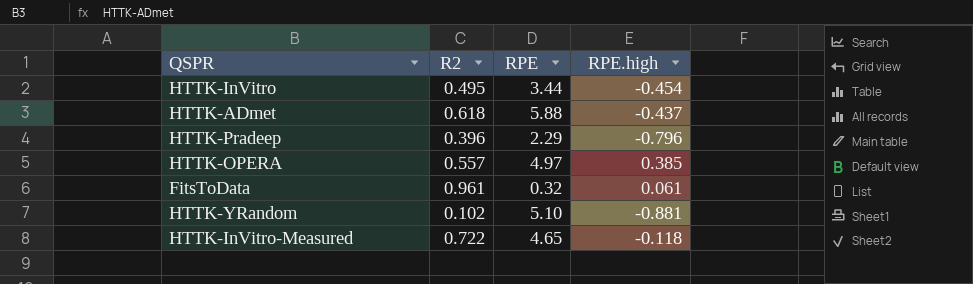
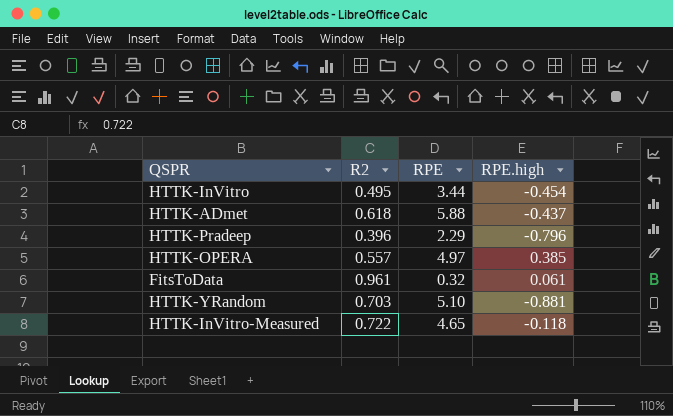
HTTK-YRandom | R2: 0.102 -> 0.703

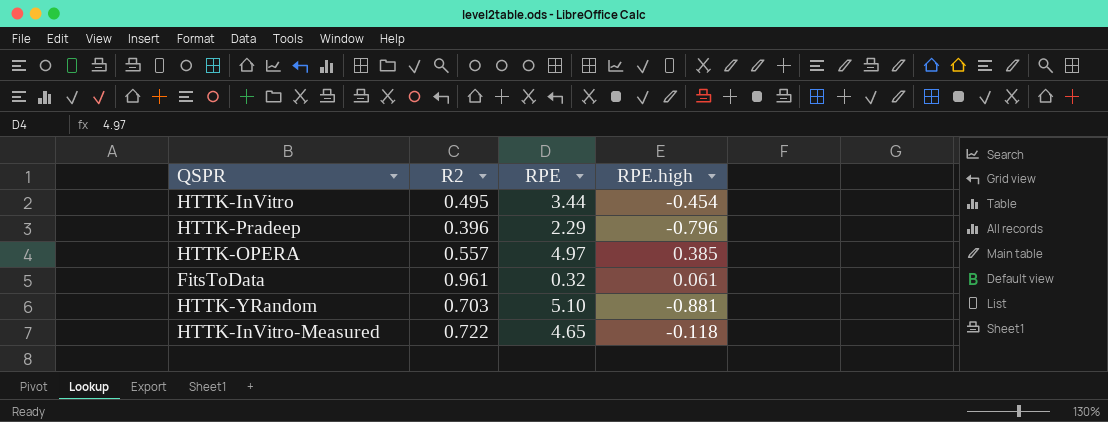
row HTTK-ADmet: 0.618 | 5.88 | -0.437 -> none

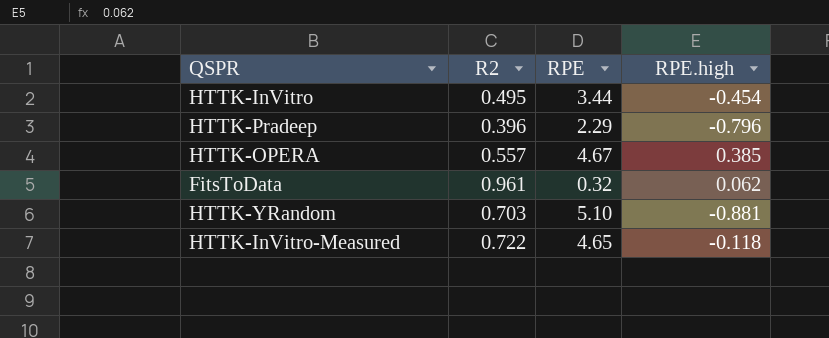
HTTK-OPERA | RPE: 4.97 -> 4.67
FitsToData | RPE.high: 0.061 -> 0.062

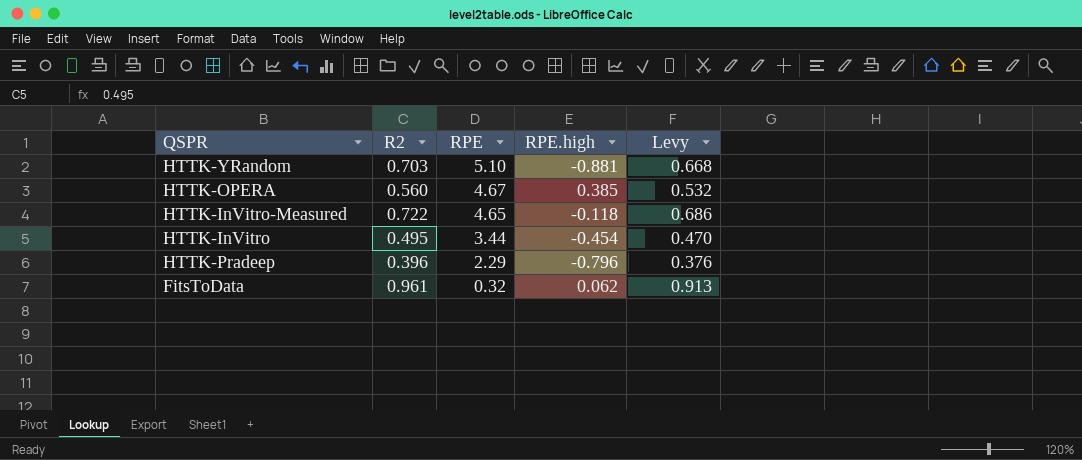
row order: none -> RPE descending
column Levy | formula: none -> [R2] * 0.95
HTTK-OPERA | R2: 0.557 -> 0.560

